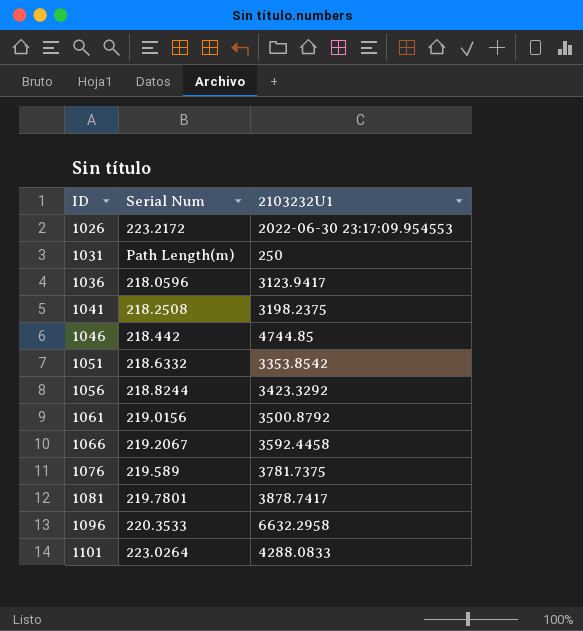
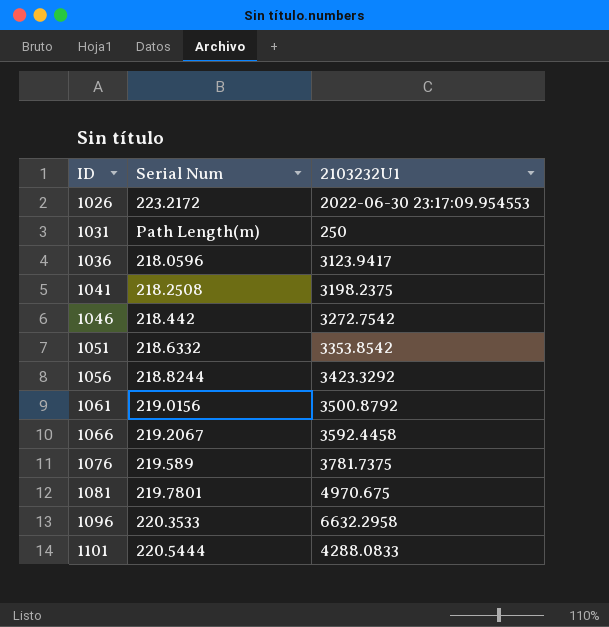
1046 | 2103232U1: 4744.85 -> 3272.7542
1081 | 2103232U1: 3878.7417 -> 4970.675
1101 | Serial Num: 223.0264 -> 220.5444

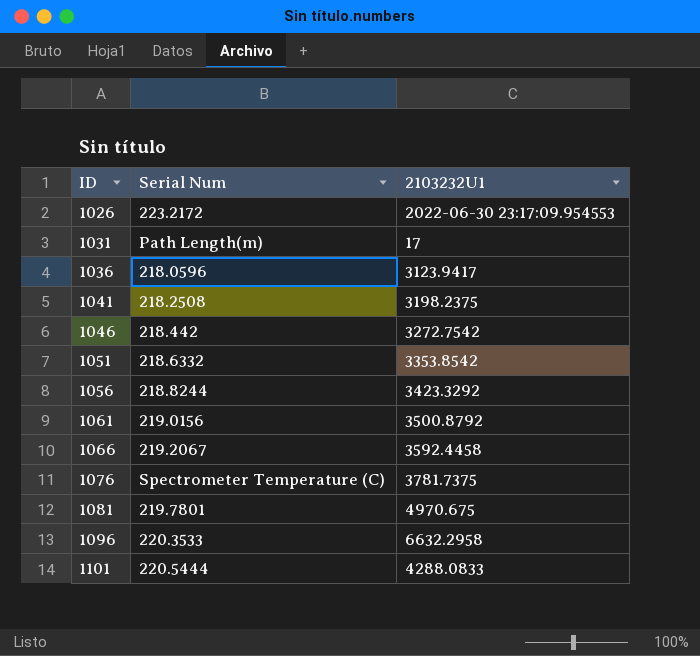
1031 | 2103232U1: 250 -> 17
1076 | Serial Num: 219.589 -> Spectrometer Temperature (C)

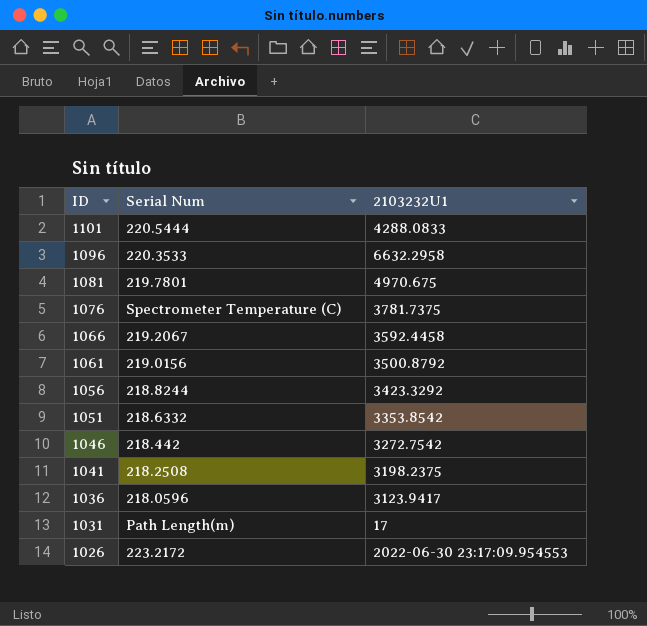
row order: ID ascending -> ID descending

